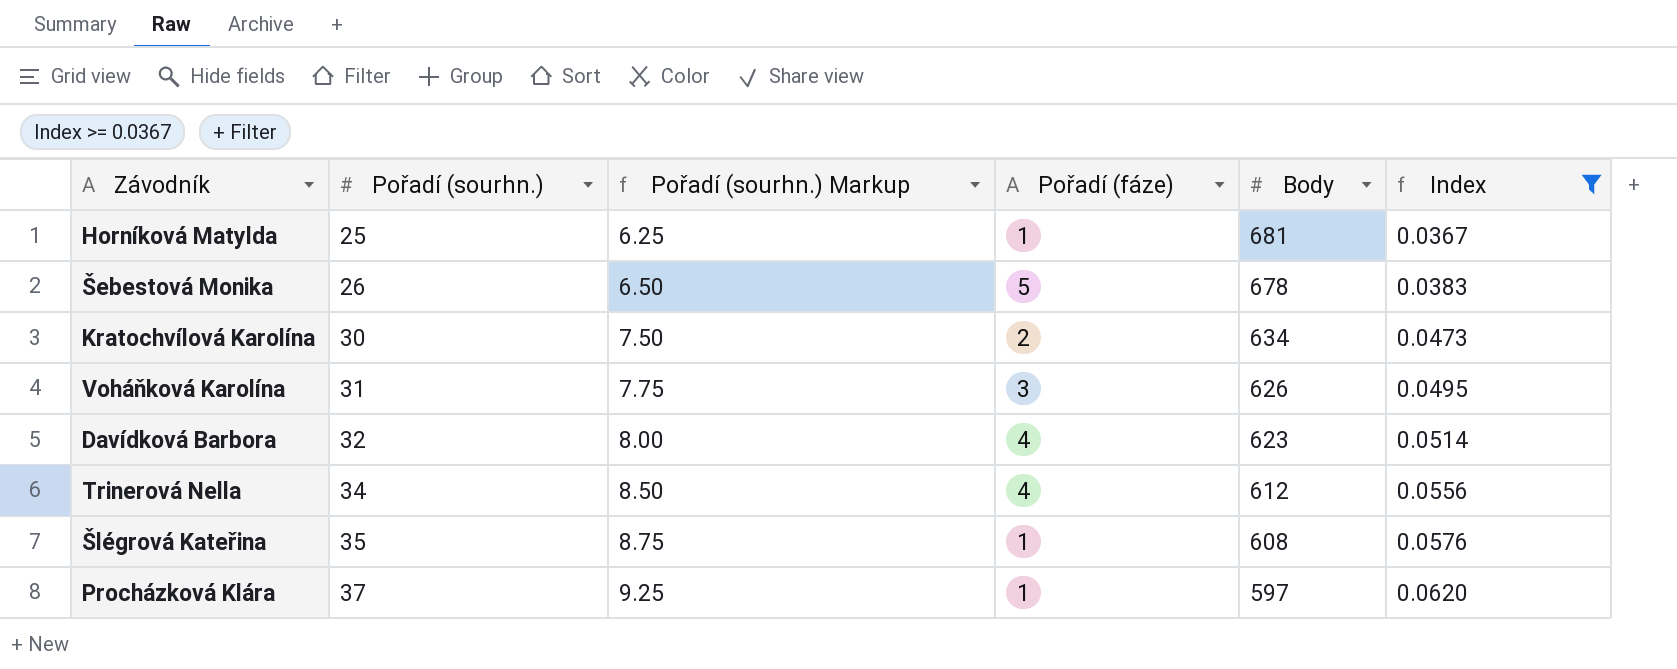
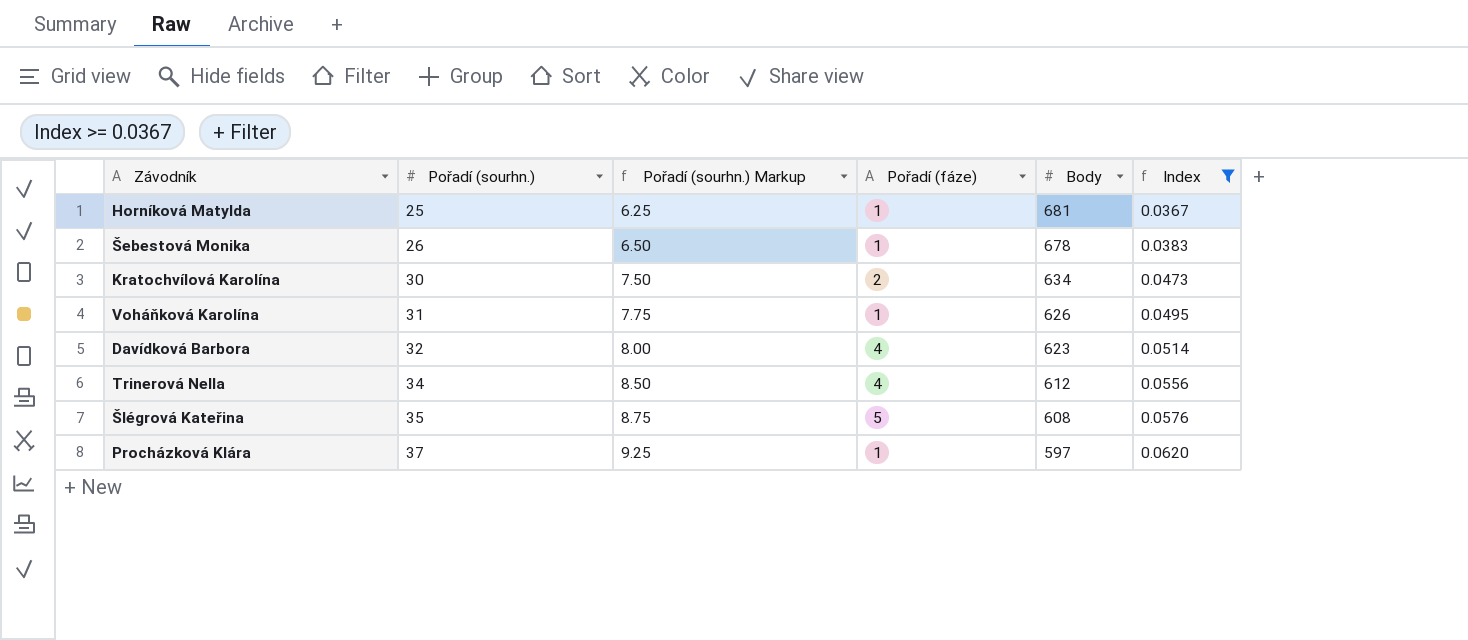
Šebestová Monika | Pořadí (fáze): 5 -> 1
Voháňková Karolína | Pořadí (fáze): 3 -> 1
Šlégrová Kateřina | Pořadí (fáze): 1 -> 5

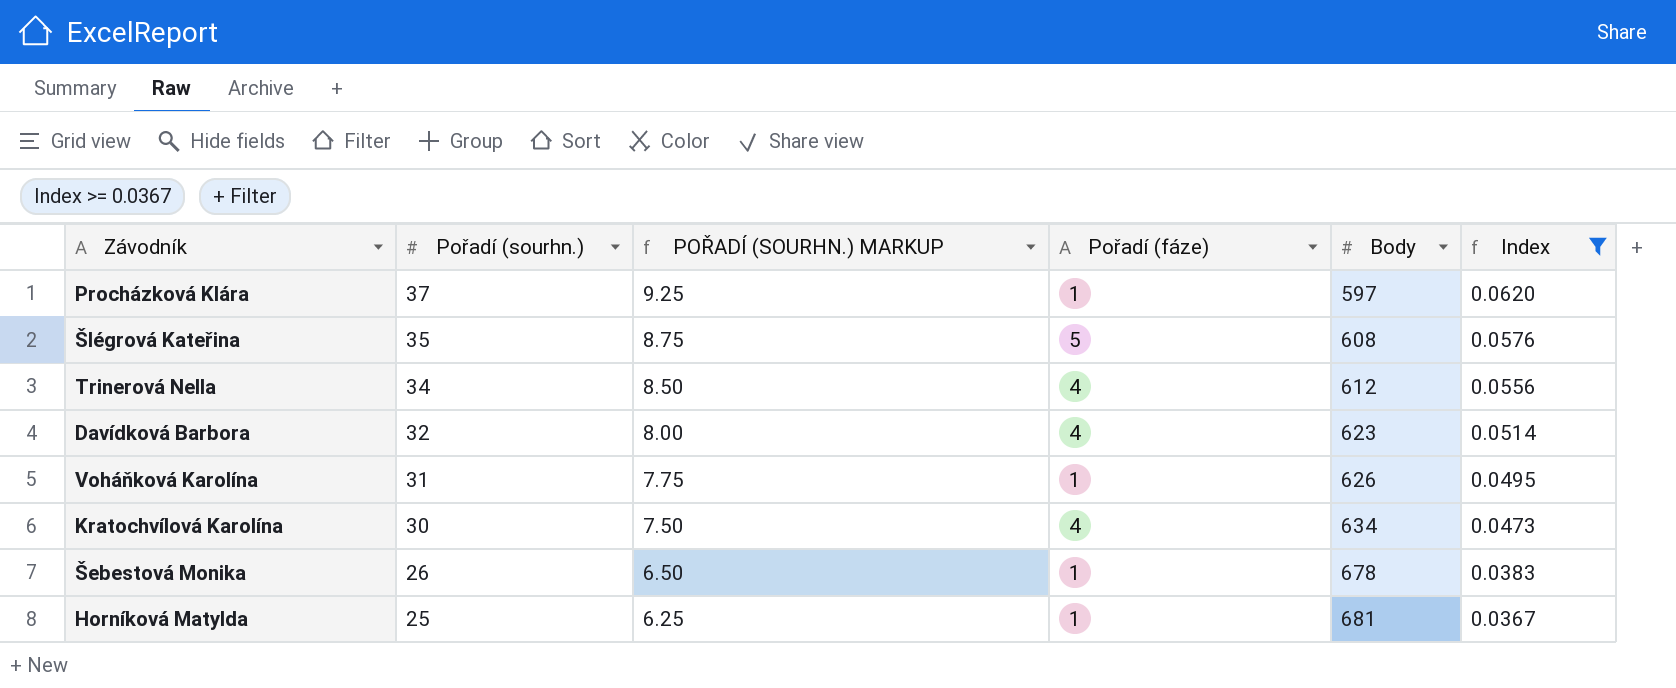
row order: Pořadí (sourhn.) ascending -> Pořadí (sourhn.) descending
column name: Pořadí (sourhn.) Markup -> POŘADÍ (SOURHN.) MARKUP
Kratochvílová Karolína | Pořadí (fáze): 2 -> 4

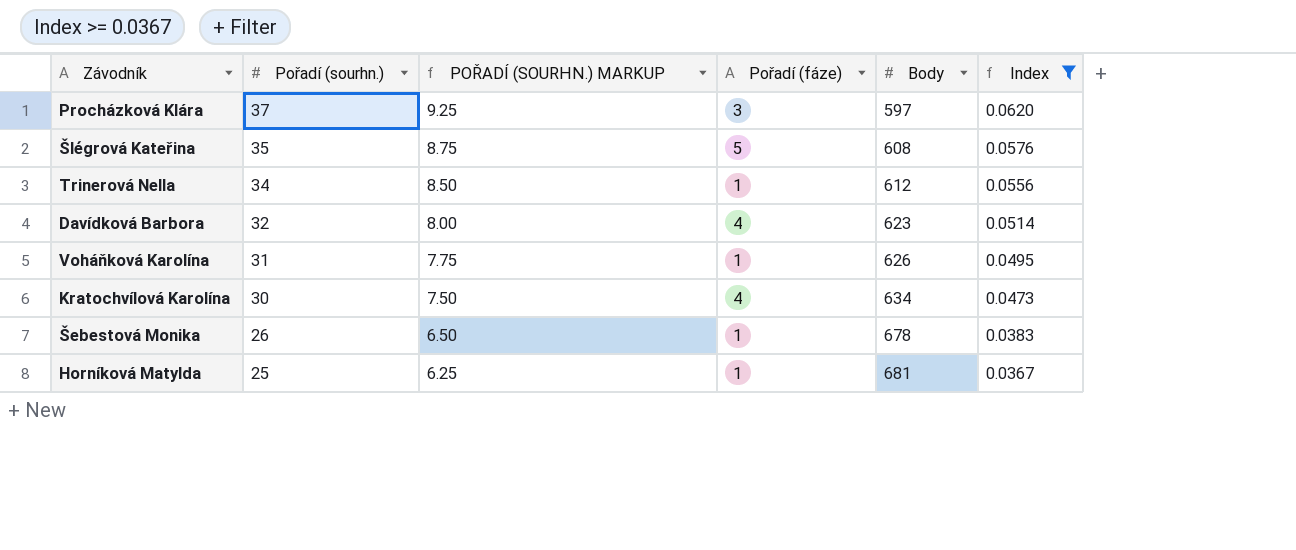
Procházková Klára | Pořadí (fáze): 1 -> 3
Trinerová Nella | Pořadí (fáze): 4 -> 1

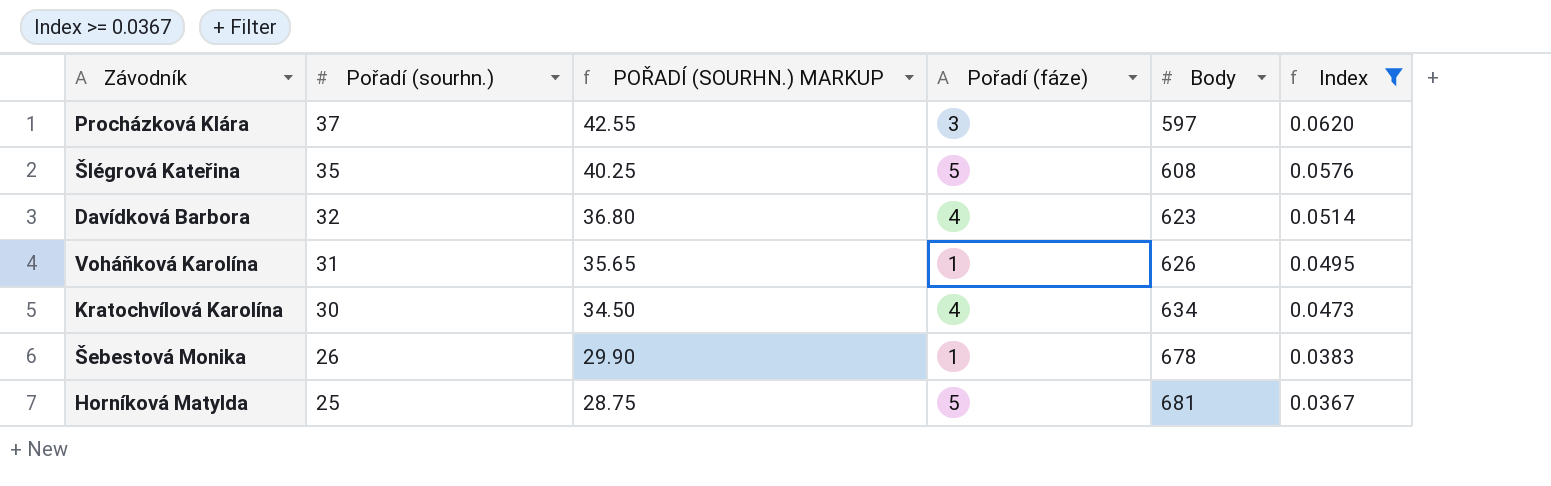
column POŘADÍ (SOURHN.) MARKUP | formula: [Pořadí (sourhn.)] * 0.25 -> [Pořadí (sourhn.)] * 1.15
row Trinerová Nella: 34 | 8.50 | 1 | 612 | 0.0556 -> none
Horníková Matylda | Pořadí (fáze): 1 -> 5

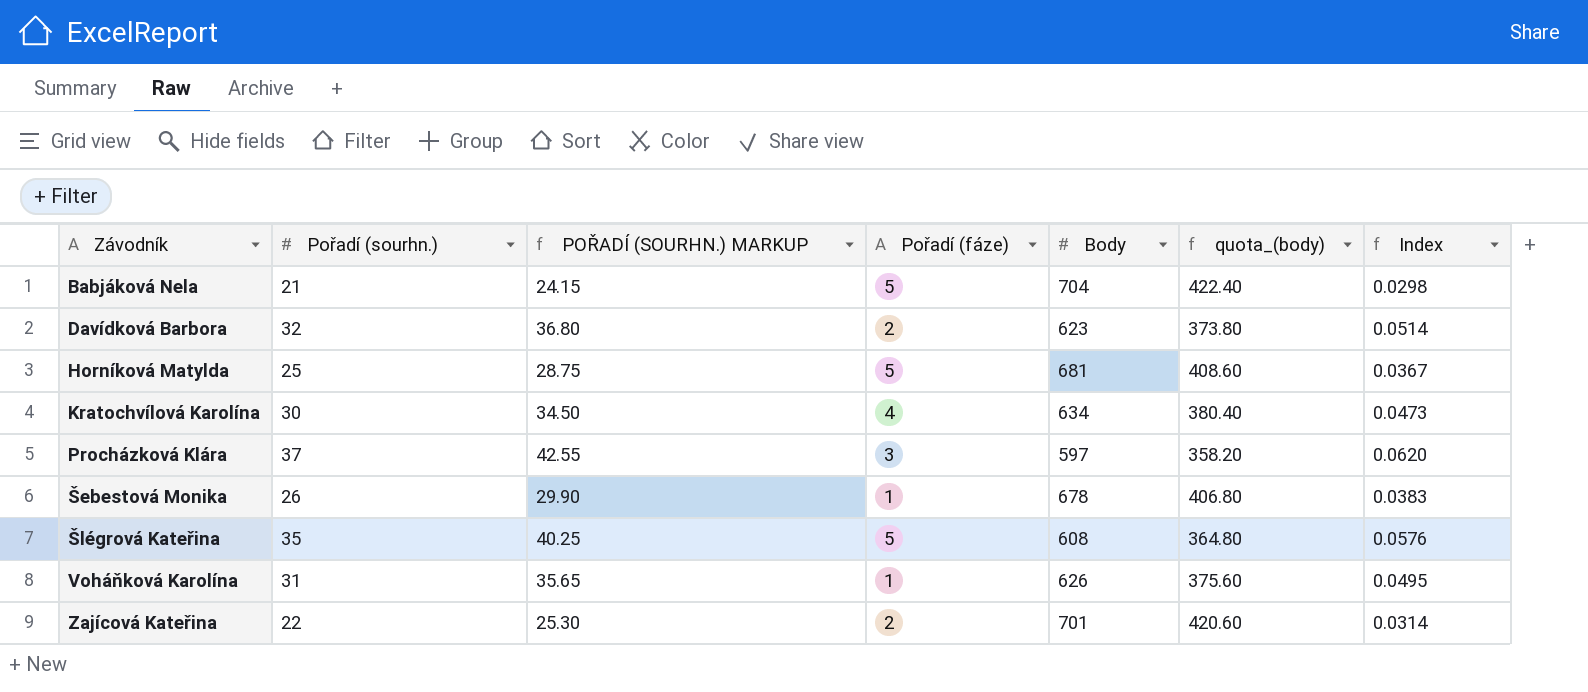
filter: Index >= 0.0367 -> none
row order: Pořadí (sourhn.) descending -> Závodník ascending
column quota_(body) | formula: none -> [Body] * 0.6
Davídková Barbora | Pořadí (fáze): 4 -> 2

